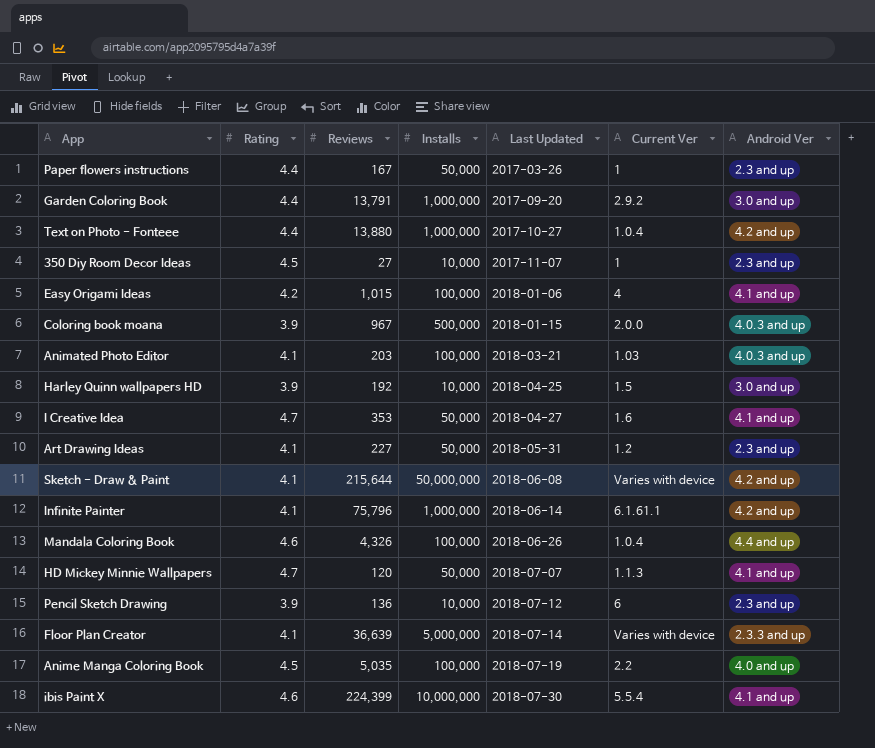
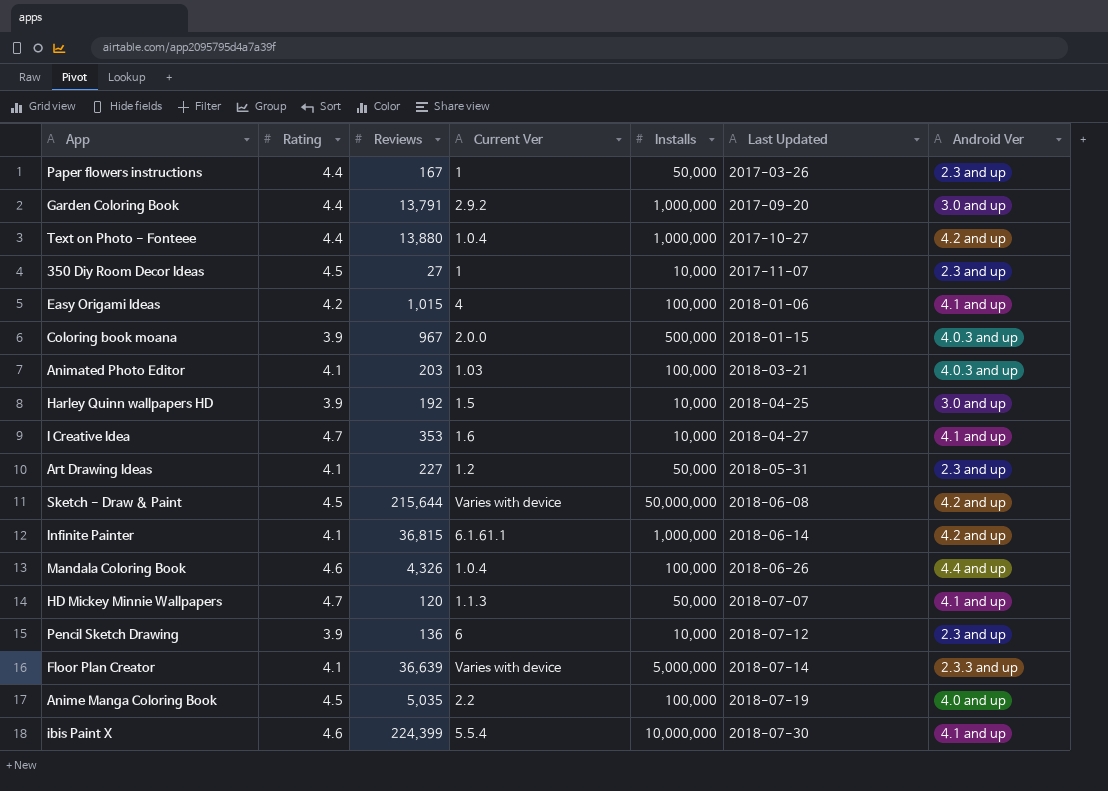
column Current Ver | position: 6 -> 4
I Creative Idea | Installs: 50,000 -> 10,000
Sketch - Draw & Paint | Rating: 4.1 -> 4.5
Infinite Painter | Reviews: 75,796 -> 36,815

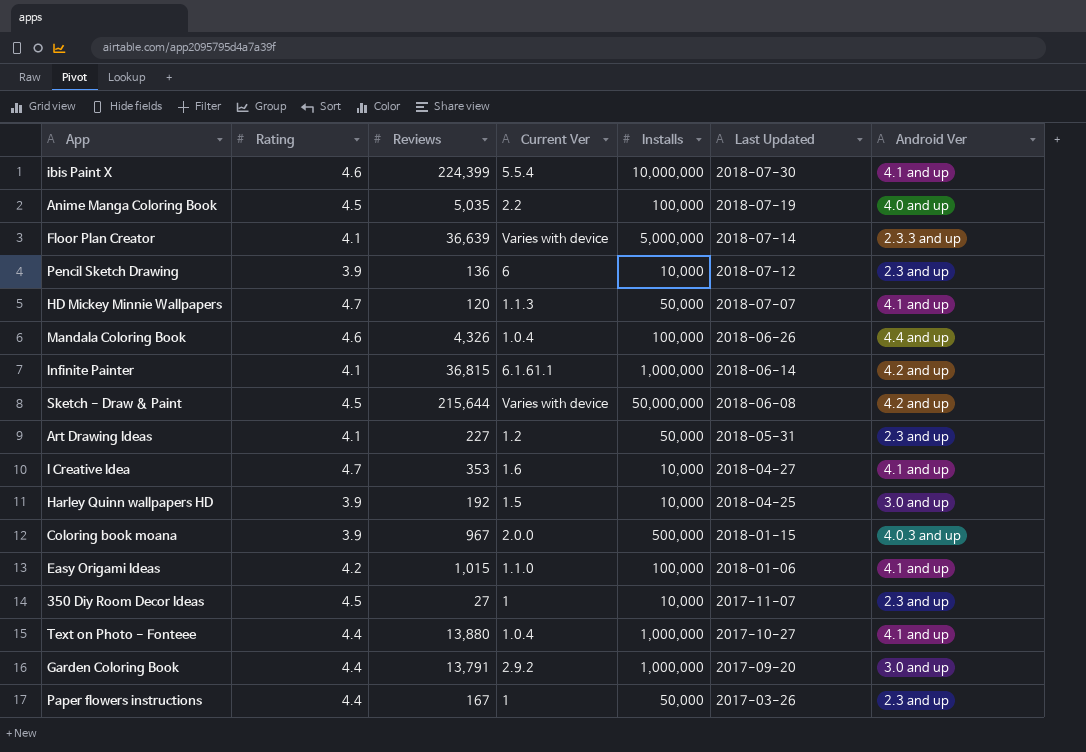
row order: Last Updated ascending -> Last Updated descending
row Animated Photo Editor: 4.1 | 203 | 1.03 | 100,000 | 2018-03-21 | 4.0.3 and up -> none
Easy Origami Ideas | Current Ver: 4 -> 1.1.0
Text on Photo - Fonteee | Android Ver: 4.2 and up -> 4.1 and up

